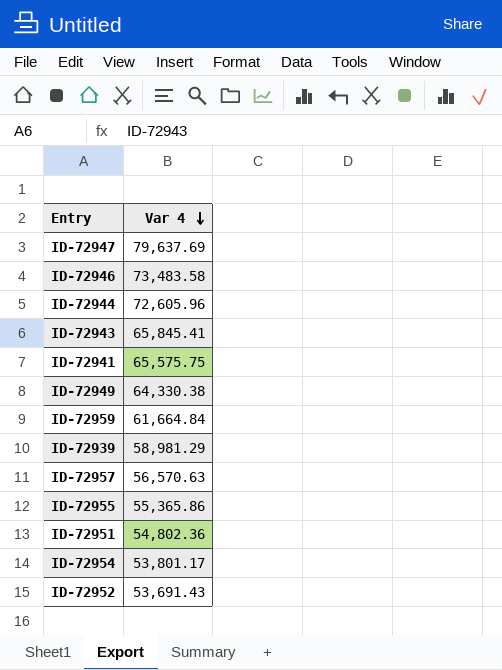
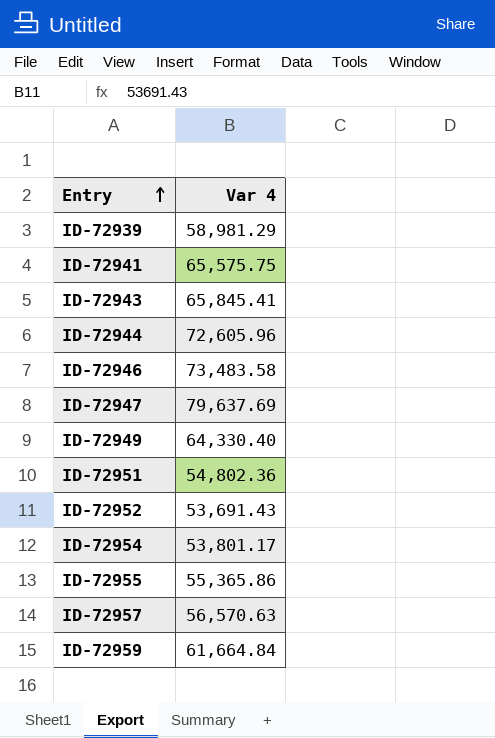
row order: Var 4 descending -> Entry ascending
ID-72949 | Var 4: 64,330.38 -> 64,330.40

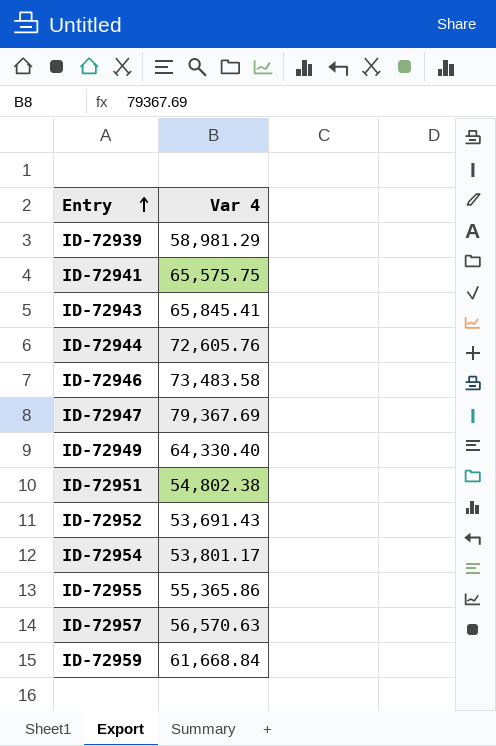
ID-72944 | Var 4: 72,605.96 -> 72,605.76
ID-72947 | Var 4: 79,637.69 -> 79,367.69
ID-72951 | Var 4: 54,802.36 -> 54,802.38
ID-72959 | Var 4: 61,664.84 -> 61,668.84

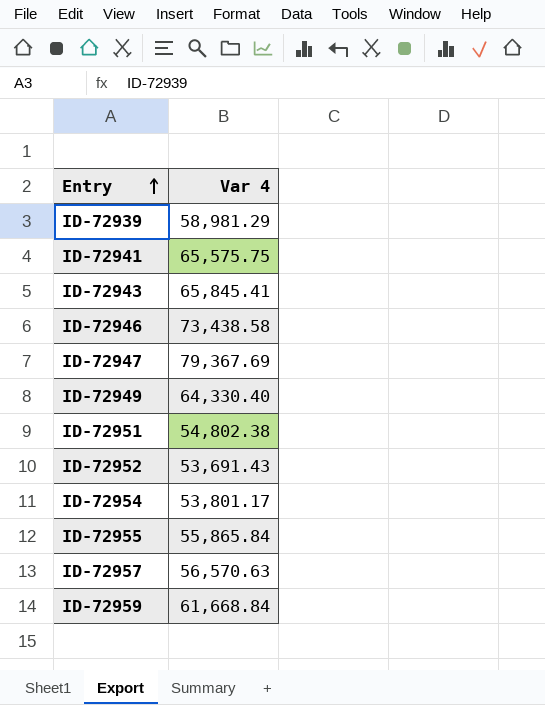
row ID-72944: 72,605.76 -> none
ID-72946 | Var 4: 73,483.58 -> 73,438.58
ID-72955 | Var 4: 55,365.86 -> 55,865.84

